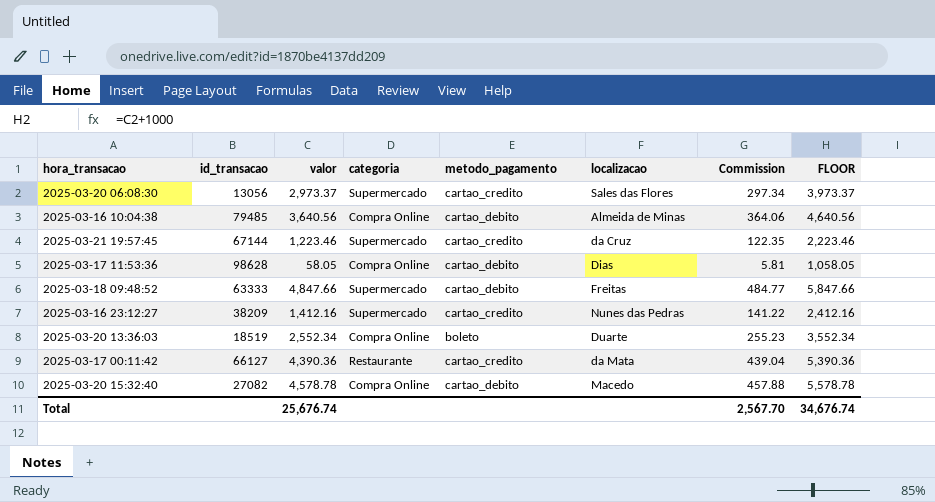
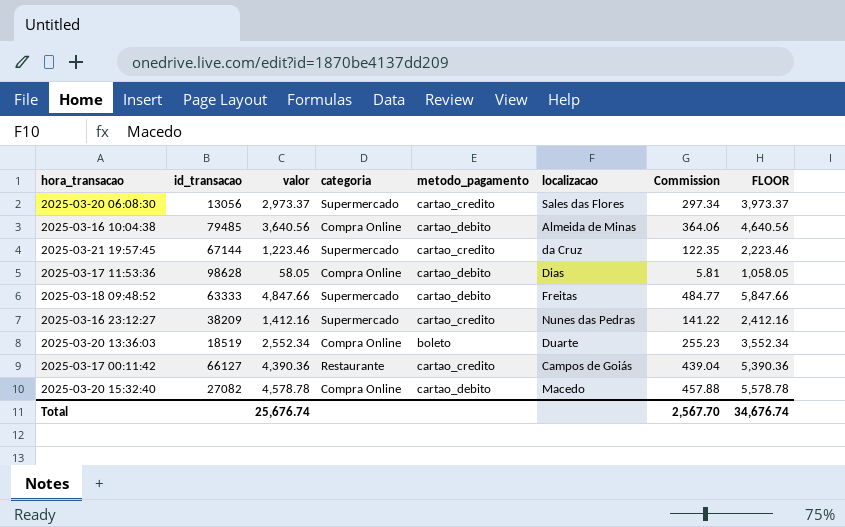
2025-03-17 00:11:42 | localizacao: da Mata -> Campos de Goiás

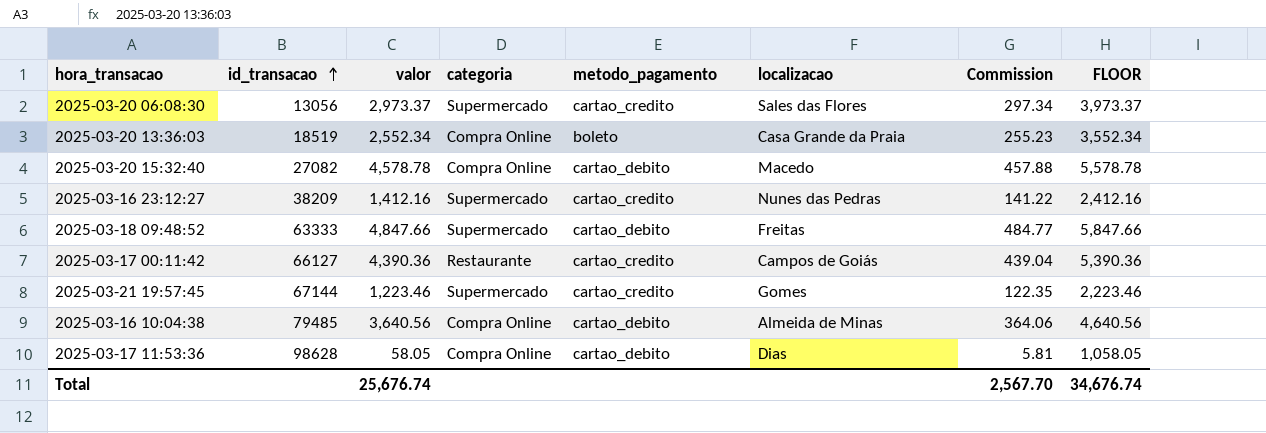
row order: none -> id_transacao ascending
2025-03-20 13:36:03 | localizacao: Duarte -> Casa Grande da Praia
2025-03-21 19:57:45 | localizacao: da Cruz -> Gomes

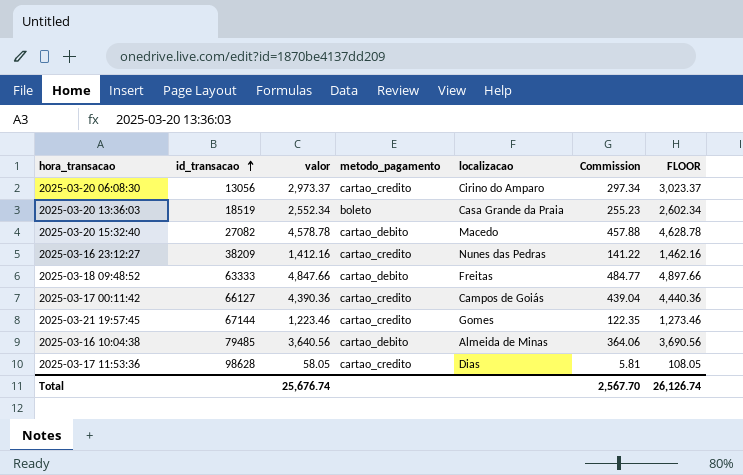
column categoria | position: 4 -> none
column FLOOR | formula: [valor] + 1000 -> [valor] + 50
2025-03-20 06:08:30 | localizacao: Sales das Flores -> Cirino do Amparo
2025-03-17 11:53:36 | metodo_pagamento: cartao_debito -> cartao_credito
Total | FLOOR: 34,676.74 -> 26,126.74

